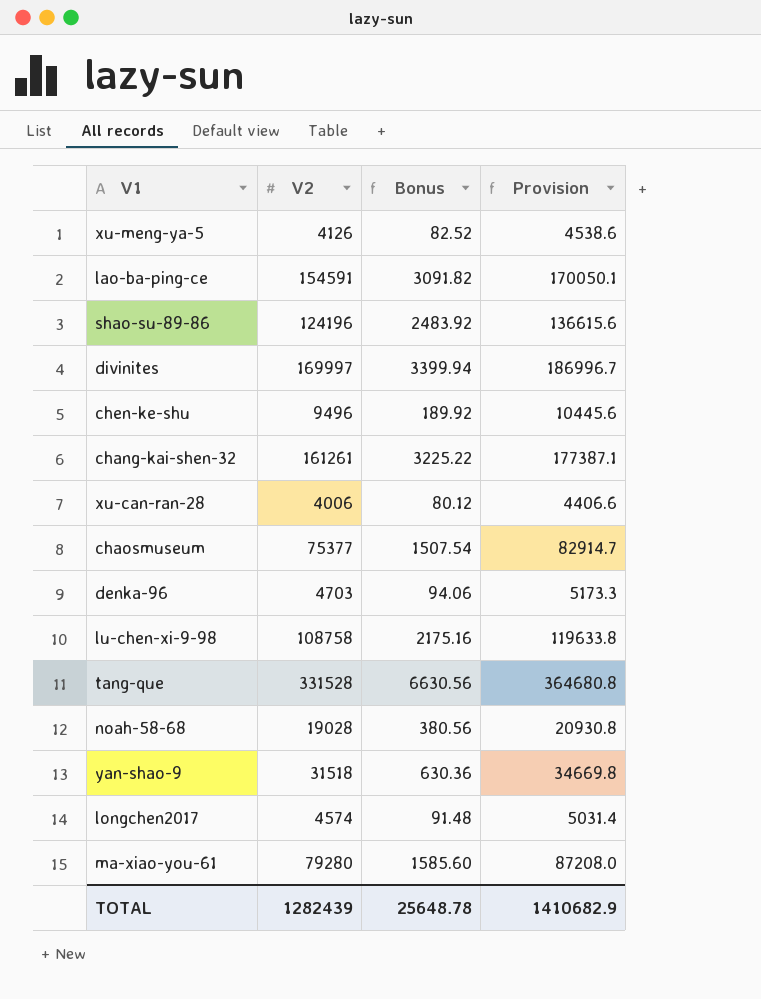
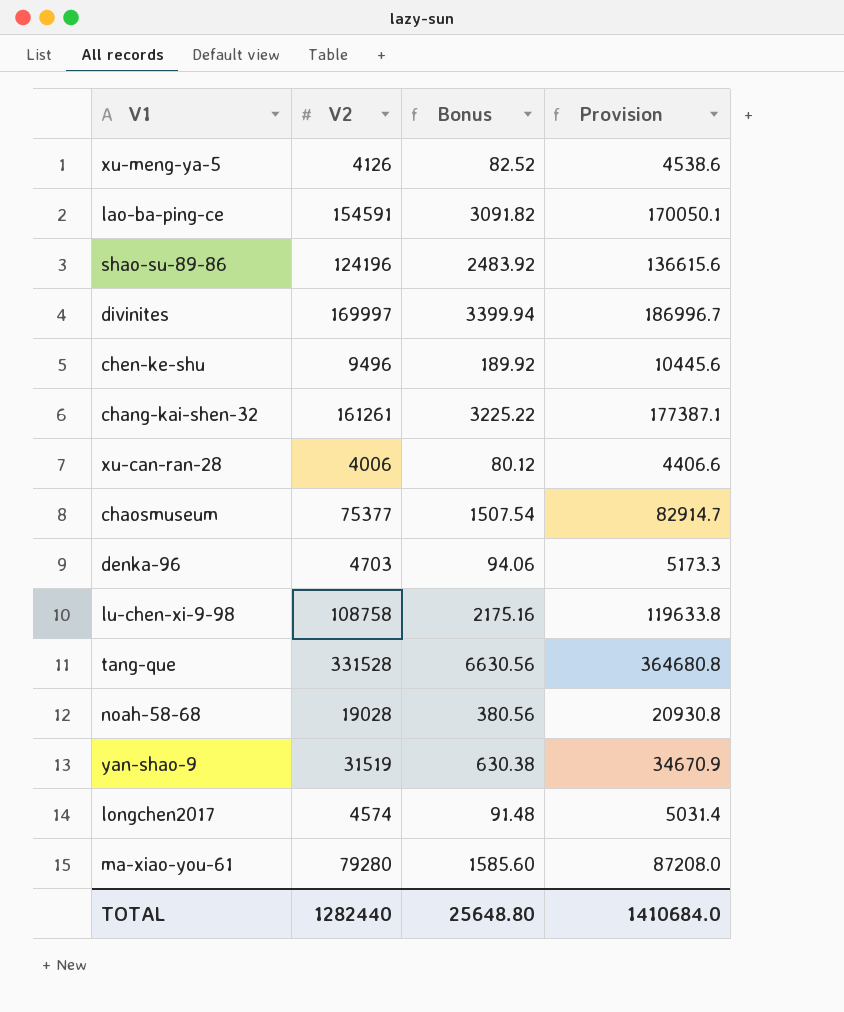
yan-shao-9 | V2: 31518 -> 31519
yan-shao-9 | Bonus: 630.36 -> 630.38
yan-shao-9 | Provision: 34669.8 -> 34670.9
TOTAL | V2: 1282439 -> 1282440
TOTAL | Bonus: 25648.78 -> 25648.80
TOTAL | Provision: 1410682.9 -> 1410684.0

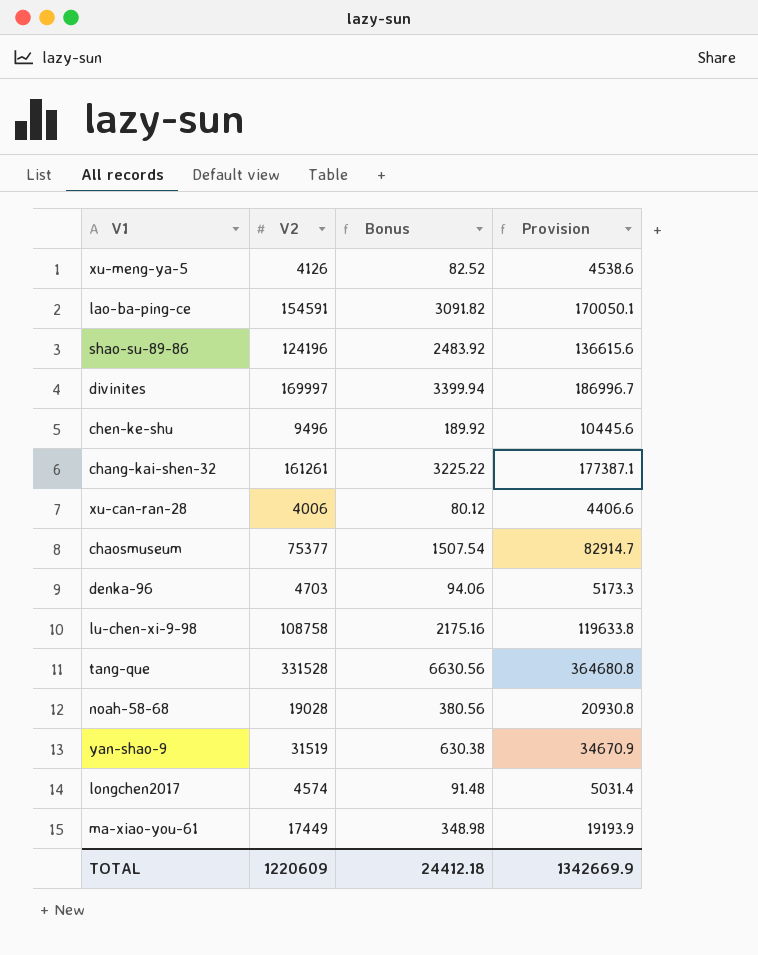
ma-xiao-you-61 | V2: 79280 -> 17449
ma-xiao-you-61 | Bonus: 1585.60 -> 348.98
ma-xiao-you-61 | Provision: 87208.0 -> 19193.9
TOTAL | V2: 1282440 -> 1220609
TOTAL | Bonus: 25648.80 -> 24412.18
TOTAL | Provision: 1410684.0 -> 1342669.9

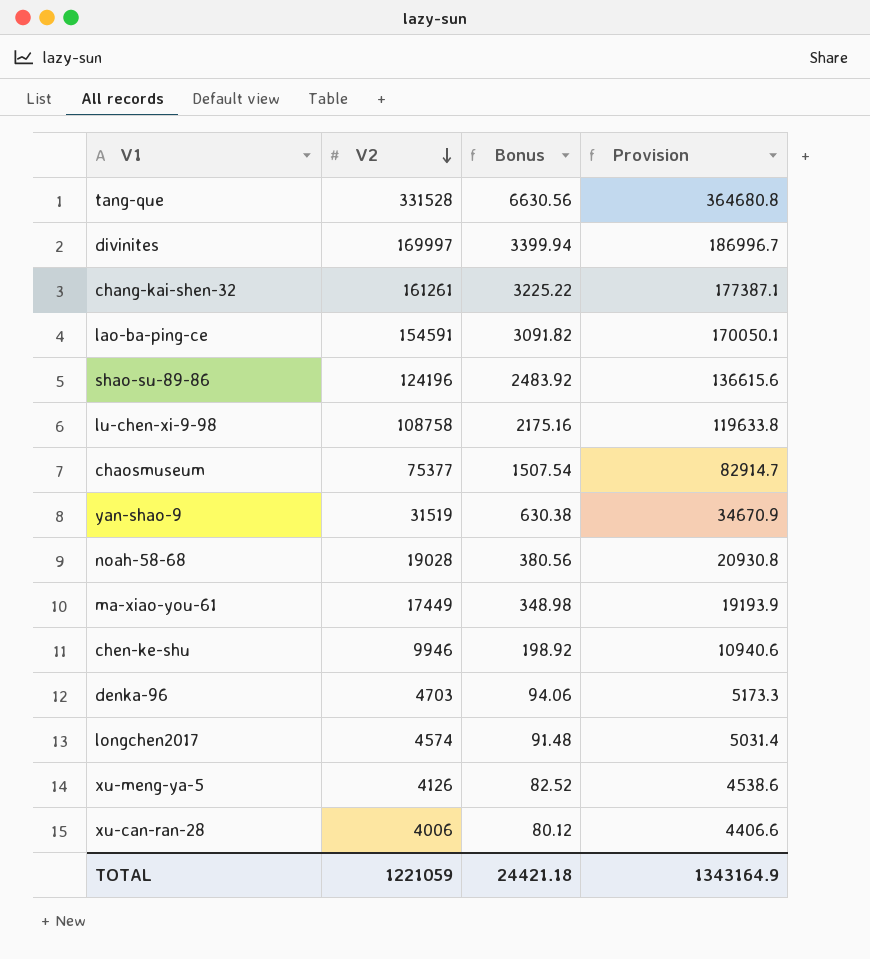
row order: none -> V2 descending
chen-ke-shu | V2: 9496 -> 9946
chen-ke-shu | Bonus: 189.92 -> 198.92
chen-ke-shu | Provision: 10445.6 -> 10940.6
TOTAL | V2: 1220609 -> 1221059
TOTAL | Bonus: 24412.18 -> 24421.18
TOTAL | Provision: 1342669.9 -> 1343164.9

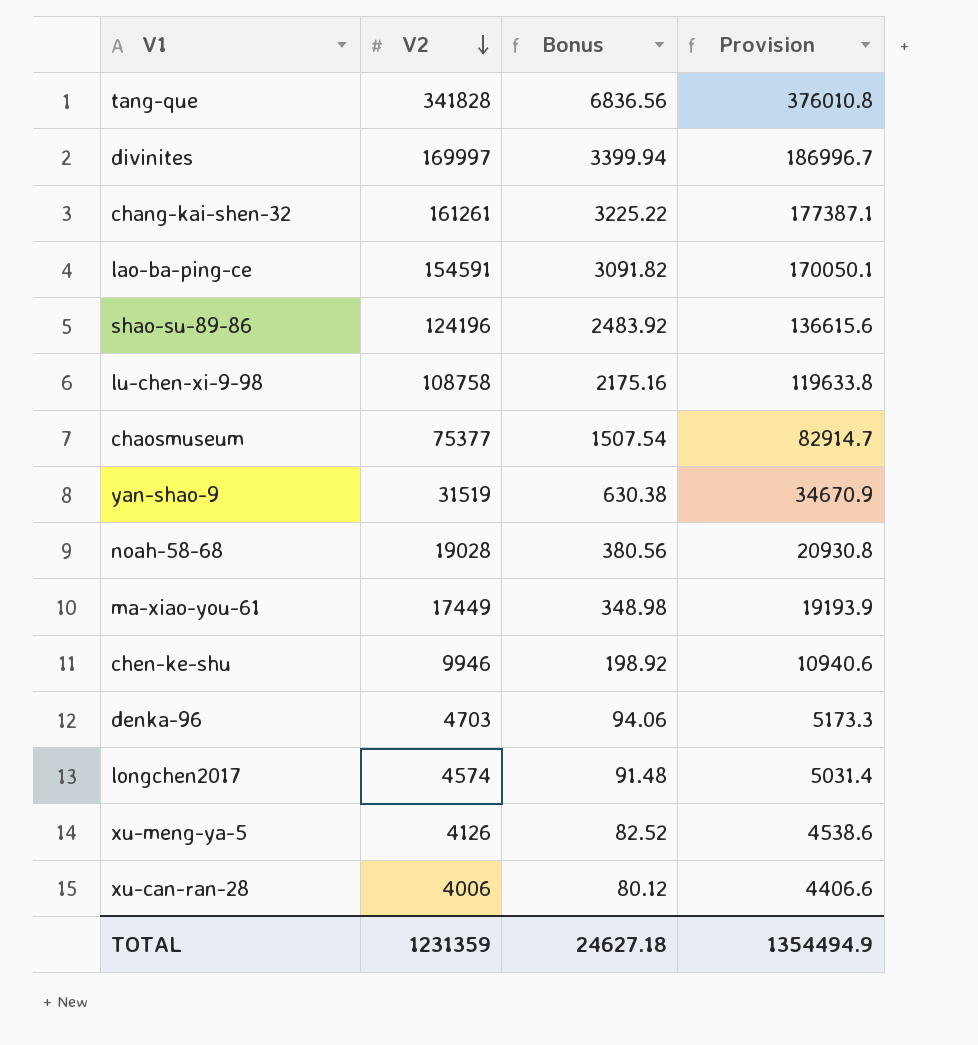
tang-que | V2: 331528 -> 341828
tang-que | Bonus: 6630.56 -> 6836.56
tang-que | Provision: 364680.8 -> 376010.8
TOTAL | V2: 1221059 -> 1231359
TOTAL | Bonus: 24421.18 -> 24627.18
TOTAL | Provision: 1343164.9 -> 1354494.9

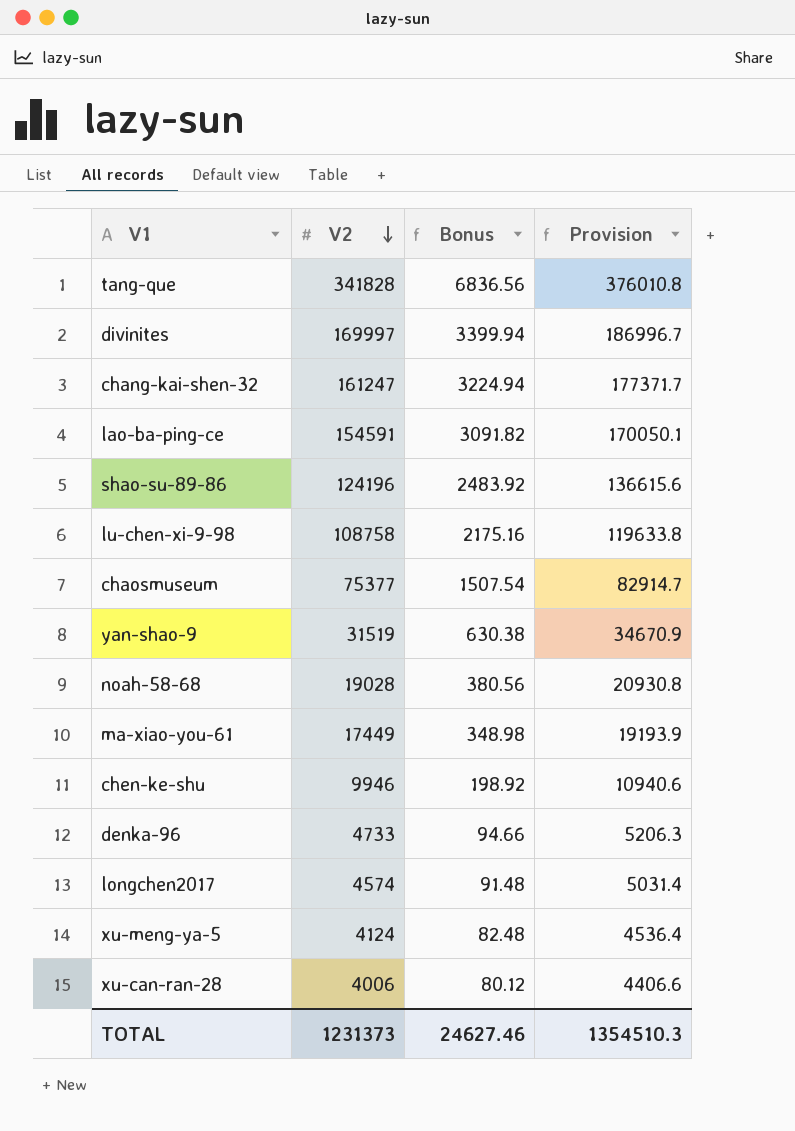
chang-kai-shen-32 | V2: 161261 -> 161247
chang-kai-shen-32 | Bonus: 3225.22 -> 3224.94
chang-kai-shen-32 | Provision: 177387.1 -> 177371.7
denka-96 | V2: 4703 -> 4733
denka-96 | Bonus: 94.06 -> 94.66
denka-96 | Provision: 5173.3 -> 5206.3
xu-meng-ya-5 | V2: 4126 -> 4124
xu-meng-ya-5 | Bonus: 82.52 -> 82.48
xu-meng-ya-5 | Provision: 4538.6 -> 4536.4
TOTAL | V2: 1231359 -> 1231373
TOTAL | Bonus: 24627.18 -> 24627.46
TOTAL | Provision: 1354494.9 -> 1354510.3

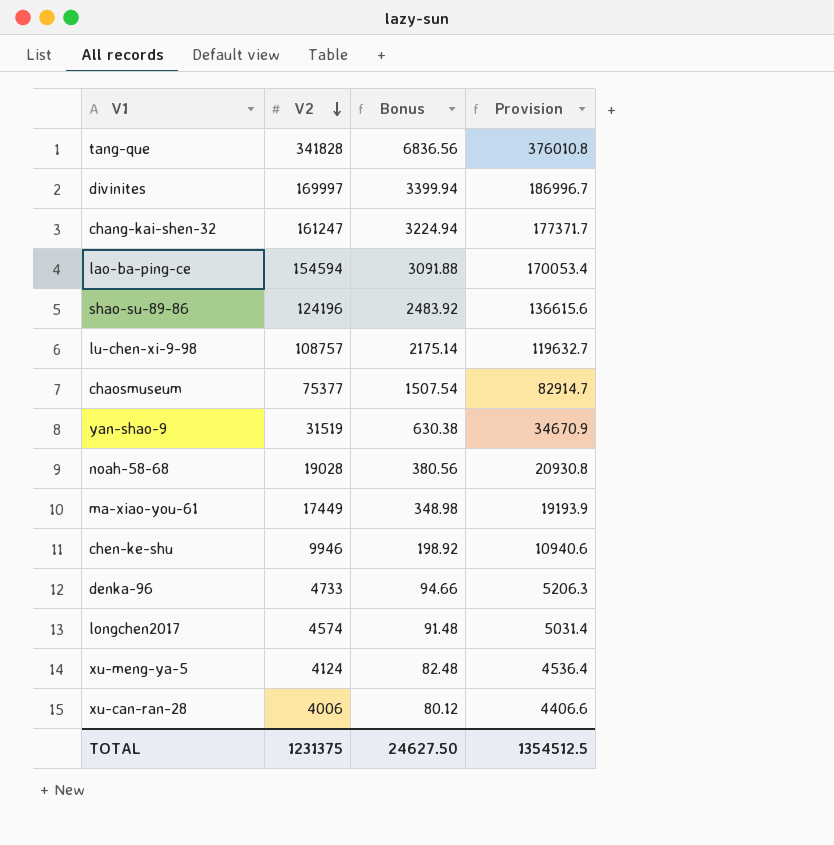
lao-ba-ping-ce | V2: 154591 -> 154594
lao-ba-ping-ce | Bonus: 3091.82 -> 3091.88
lao-ba-ping-ce | Provision: 170050.1 -> 170053.4
lu-chen-xi-9-98 | V2: 108758 -> 108757
lu-chen-xi-9-98 | Bonus: 2175.16 -> 2175.14
lu-chen-xi-9-98 | Provision: 119633.8 -> 119632.7
TOTAL | V2: 1231373 -> 1231375
TOTAL | Bonus: 24627.46 -> 24627.50
TOTAL | Provision: 1354510.3 -> 1354512.5

